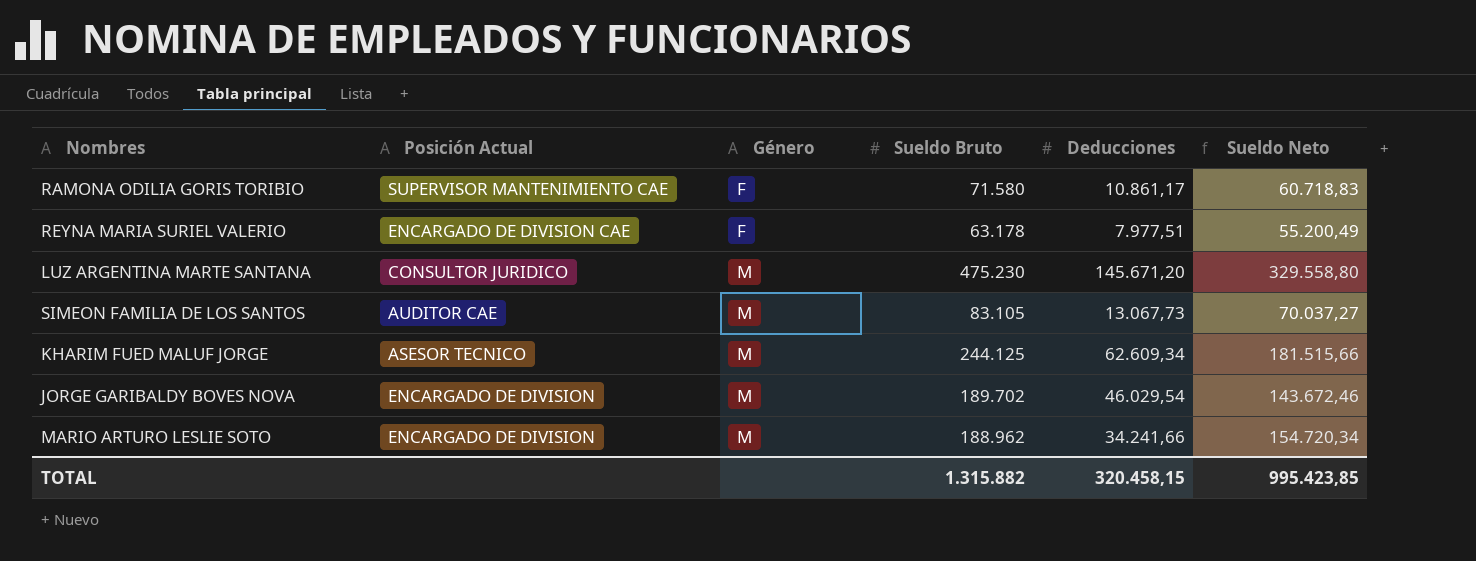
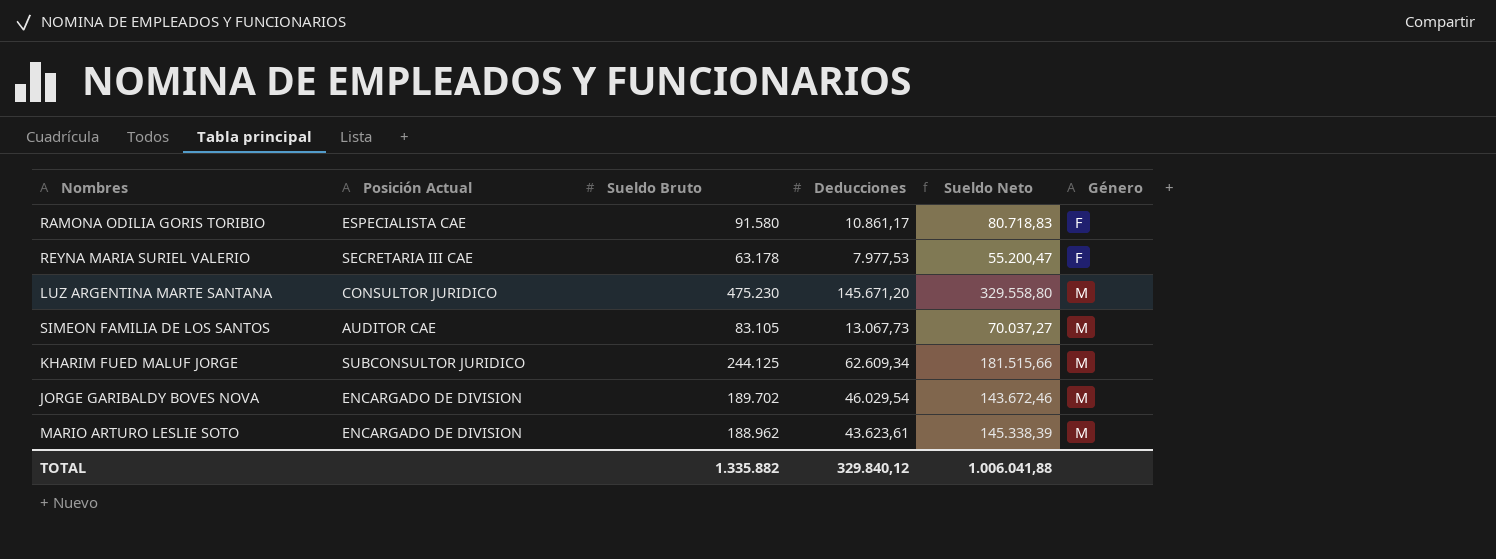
column Género | position: 3 -> 6
RAMONA ODILIA GORIS TORIBIO | Posición Actual: SUPERVISOR MANTENIMIENTO CAE -> ESPECIALISTA CAE
RAMONA ODILIA GORIS TORIBIO | Sueldo Bruto: 71.580 -> 91.580
RAMONA ODILIA GORIS TORIBIO | Sueldo Neto: 60.718,83 -> 80.718,83
REYNA MARIA SURIEL VALERIO | Posición Actual: ENCARGADO DE DIVISION CAE -> SECRETARIA III CAE
REYNA MARIA SURIEL VALERIO | Deducciones: 7.977,51 -> 7.977,53
REYNA MARIA SURIEL VALERIO | Sueldo Neto: 55.200,49 -> 55.200,47
KHARIM FUED MALUF JORGE | Posición Actual: ASESOR TECNICO -> SUBCONSULTOR JURIDICO
MARIO ARTURO LESLIE SOTO | Deducciones: 34.241,66 -> 43.623,61
MARIO ARTURO LESLIE SOTO | Sueldo Neto: 154.720,34 -> 145.338,39
TOTAL | Sueldo Bruto: 1.315.882 -> 1.335.882
TOTAL | Deducciones: 320.458,15 -> 329.840,12
TOTAL | Sueldo Neto: 995.423,85 -> 1.006.041,88

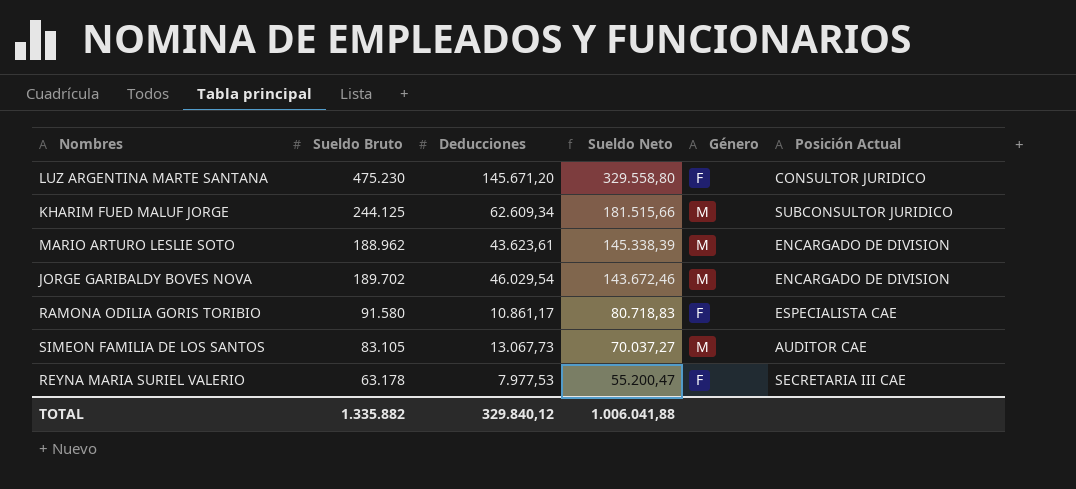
row order: Género ascending -> Sueldo Neto descending
column Posición Actual | position: 2 -> 6
LUZ ARGENTINA MARTE SANTANA | Género: M -> F

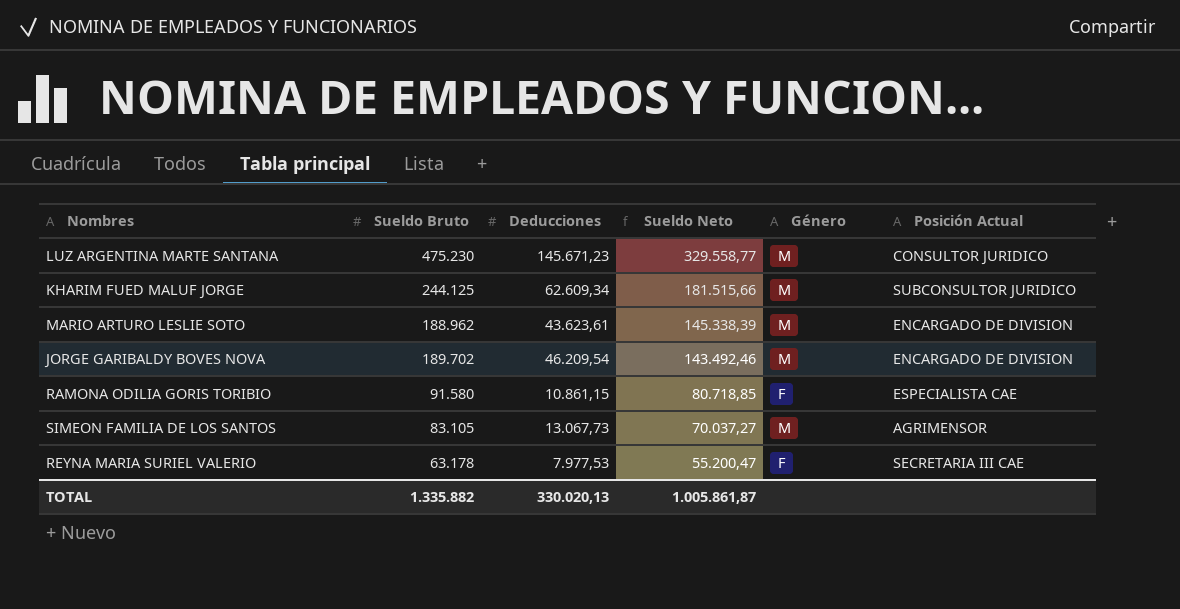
LUZ ARGENTINA MARTE SANTANA | Deducciones: 145.671,20 -> 145.671,23
LUZ ARGENTINA MARTE SANTANA | Sueldo Neto: 329.558,80 -> 329.558,77
LUZ ARGENTINA MARTE SANTANA | Género: F -> M
JORGE GARIBALDY BOVES NOVA | Deducciones: 46.029,54 -> 46.209,54
JORGE GARIBALDY BOVES NOVA | Sueldo Neto: 143.672,46 -> 143.492,46
RAMONA ODILIA GORIS TORIBIO | Deducciones: 10.861,17 -> 10.861,15
RAMONA ODILIA GORIS TORIBIO | Sueldo Neto: 80.718,83 -> 80.718,85
SIMEON FAMILIA DE LOS SANTOS | Posición Actual: AUDITOR CAE -> AGRIMENSOR
TOTAL | Deducciones: 329.840,12 -> 330.020,13
TOTAL | Sueldo Neto: 1.006.041,88 -> 1.005.861,87

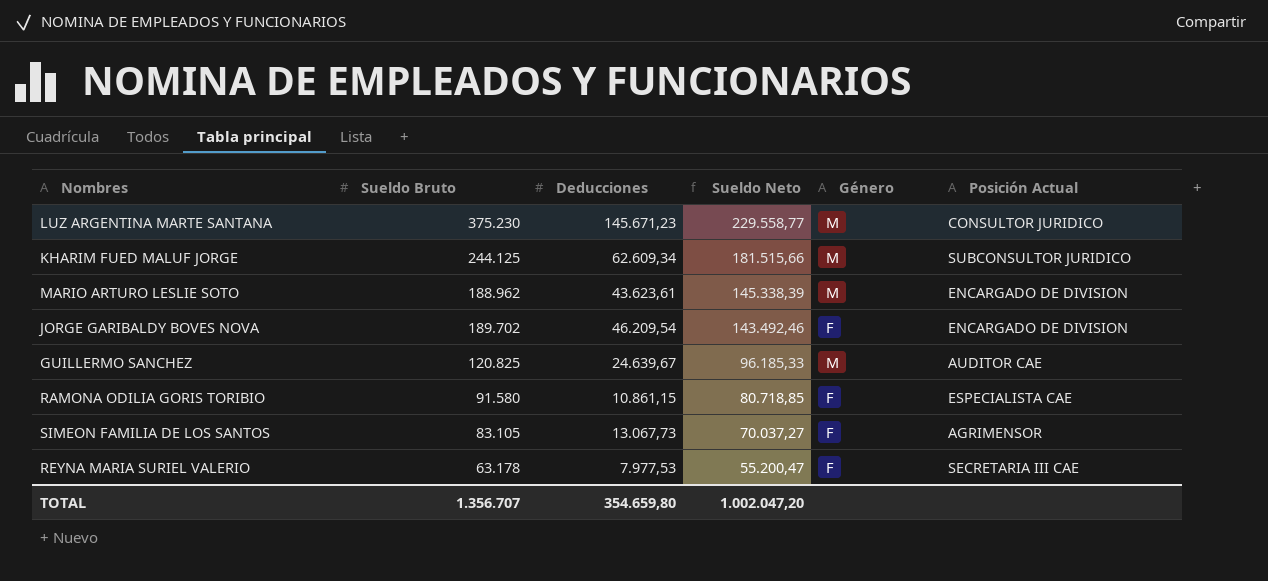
LUZ ARGENTINA MARTE SANTANA | Sueldo Bruto: 475.230 -> 375.230
LUZ ARGENTINA MARTE SANTANA | Sueldo Neto: 329.558,77 -> 229.558,77
JORGE GARIBALDY BOVES NOVA | Género: M -> F
row GUILLERMO SANCHEZ: none -> 120.825 | 24.639,67 | 96.185,33 | M | AUDITOR CAE
SIMEON FAMILIA DE LOS SANTOS | Género: M -> F
TOTAL | Sueldo Bruto: 1.335.882 -> 1.356.707
TOTAL | Deducciones: 330.020,13 -> 354.659,80
TOTAL | Sueldo Neto: 1.005.861,87 -> 1.002.047,20

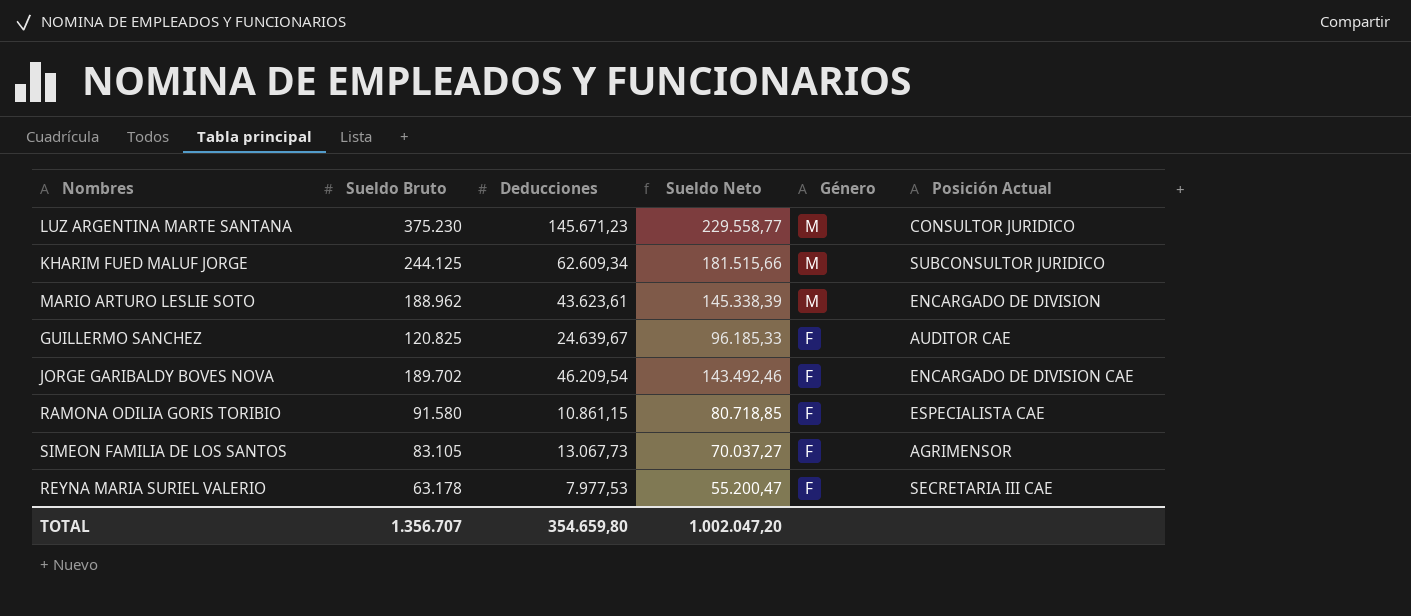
row order: Sueldo Neto descending -> Género descending
GUILLERMO SANCHEZ | Género: M -> F
JORGE GARIBALDY BOVES NOVA | Posición Actual: ENCARGADO DE DIVISION -> ENCARGADO DE DIVISION CAE

